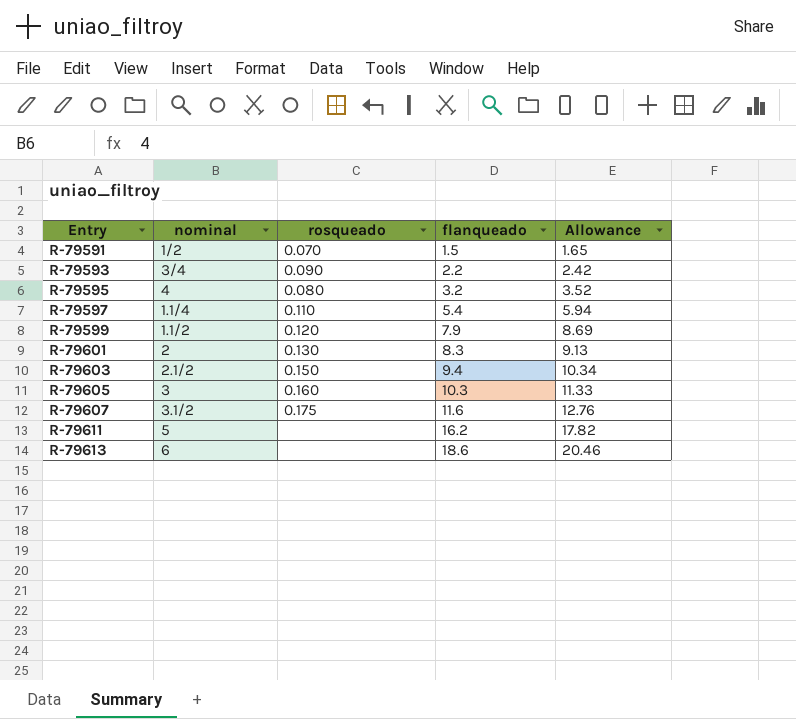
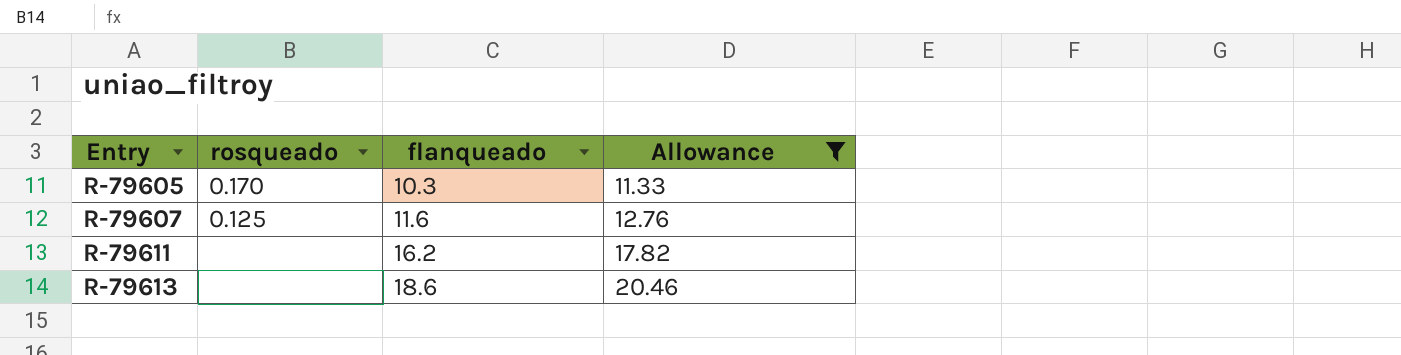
filter: none -> Allowance >= 11.33
column nominal | position: 2 -> none
R-79605 | rosqueado: 0.160 -> 0.170
R-79607 | rosqueado: 0.175 -> 0.125

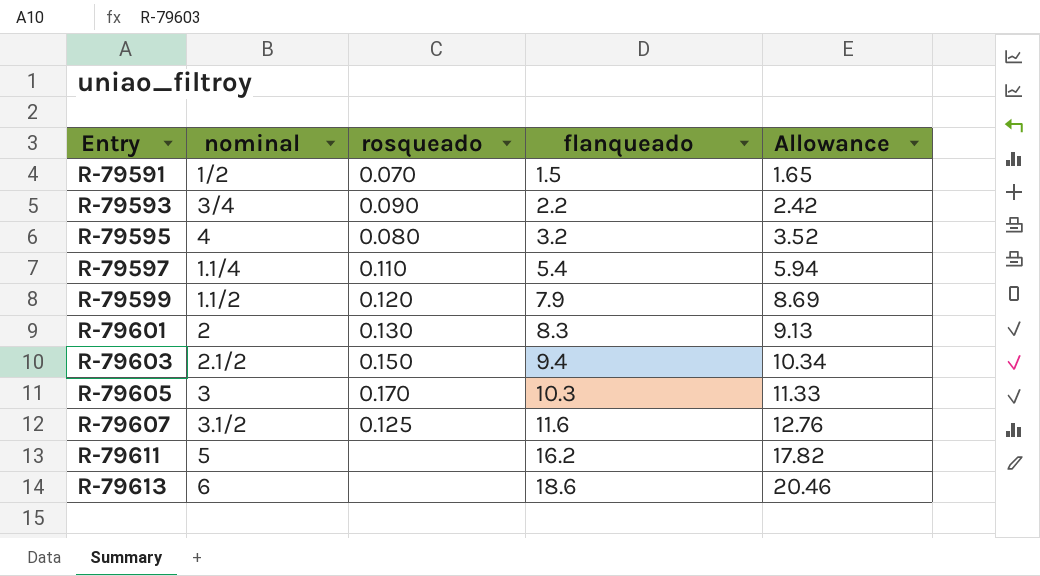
filter: Allowance >= 11.33 -> none
column nominal | position: none -> 2

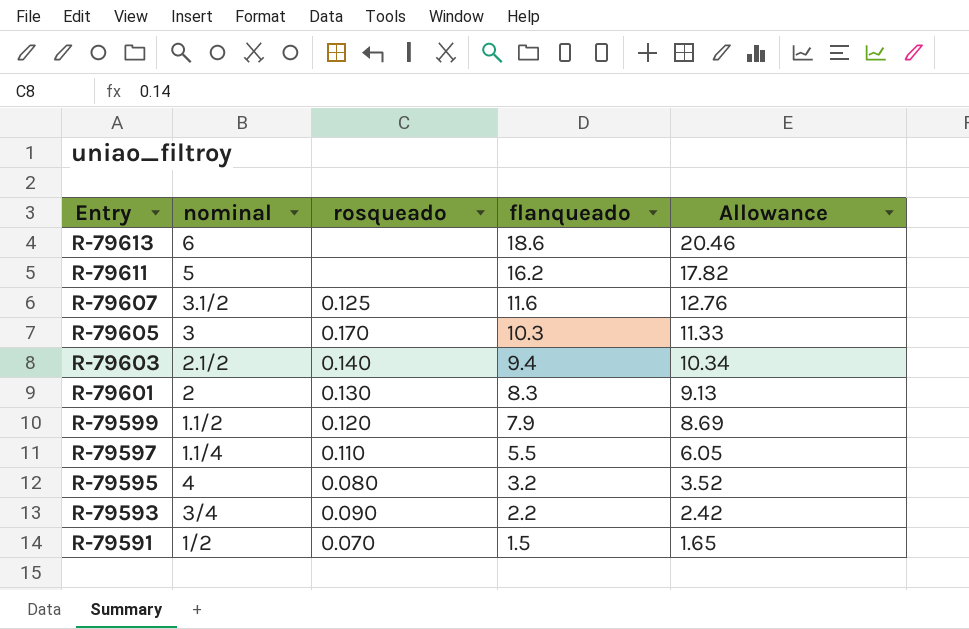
row order: Entry ascending -> Entry descending
R-79603 | rosqueado: 0.150 -> 0.140
R-79597 | flanqueado: 5.4 -> 5.5
R-79597 | Allowance: 5.94 -> 6.05

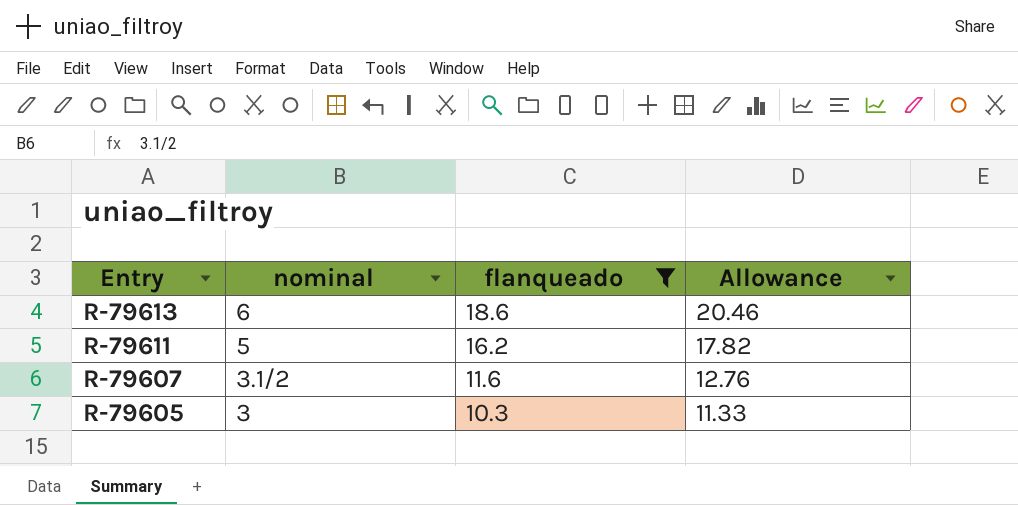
filter: none -> flanqueado >= 10.3
column rosqueado | position: 3 -> none

